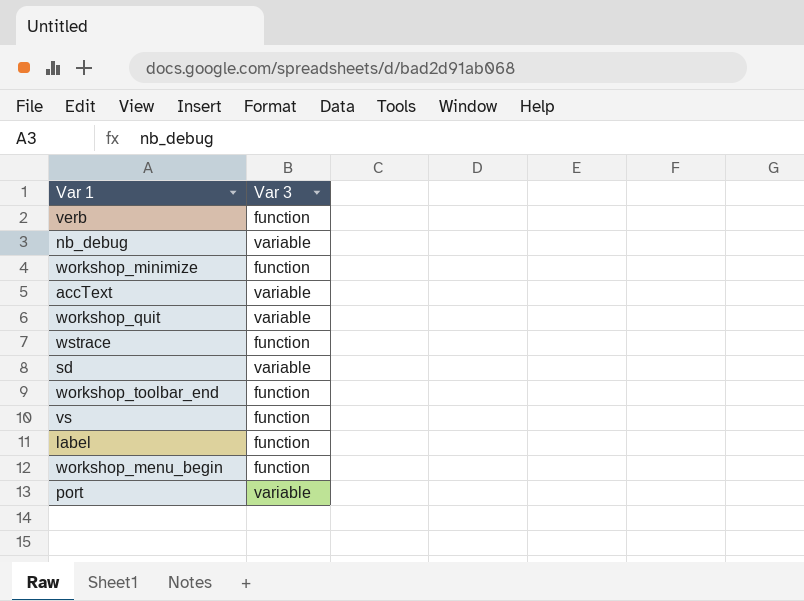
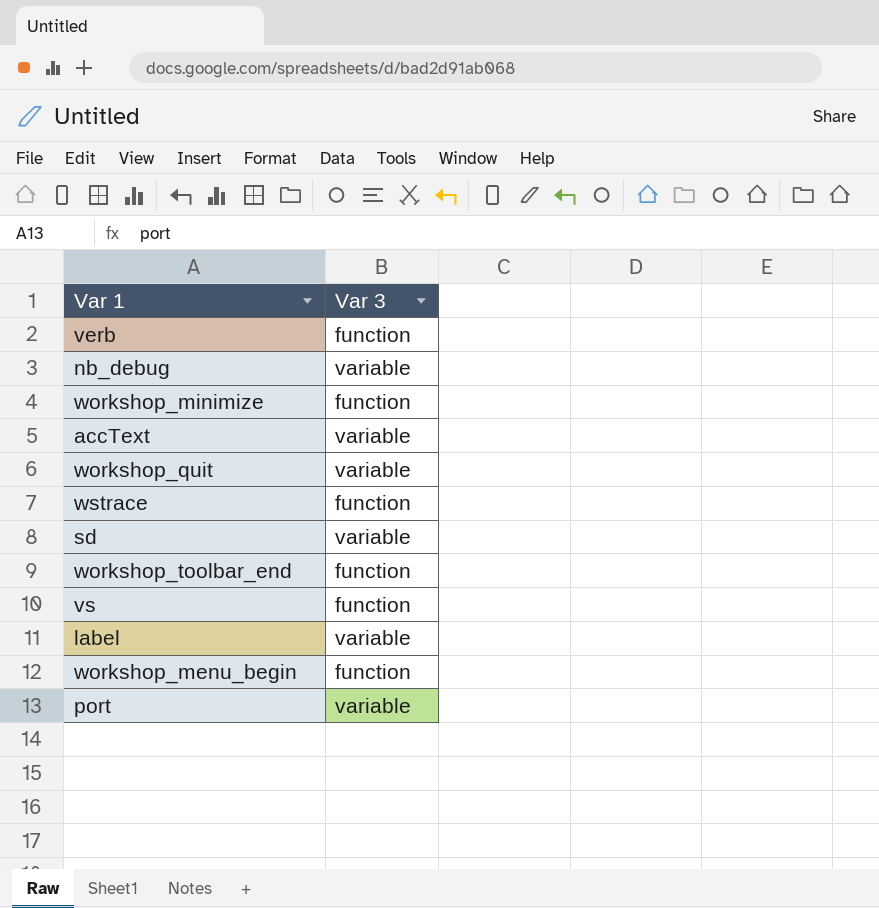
label | Var 3: function -> variable

